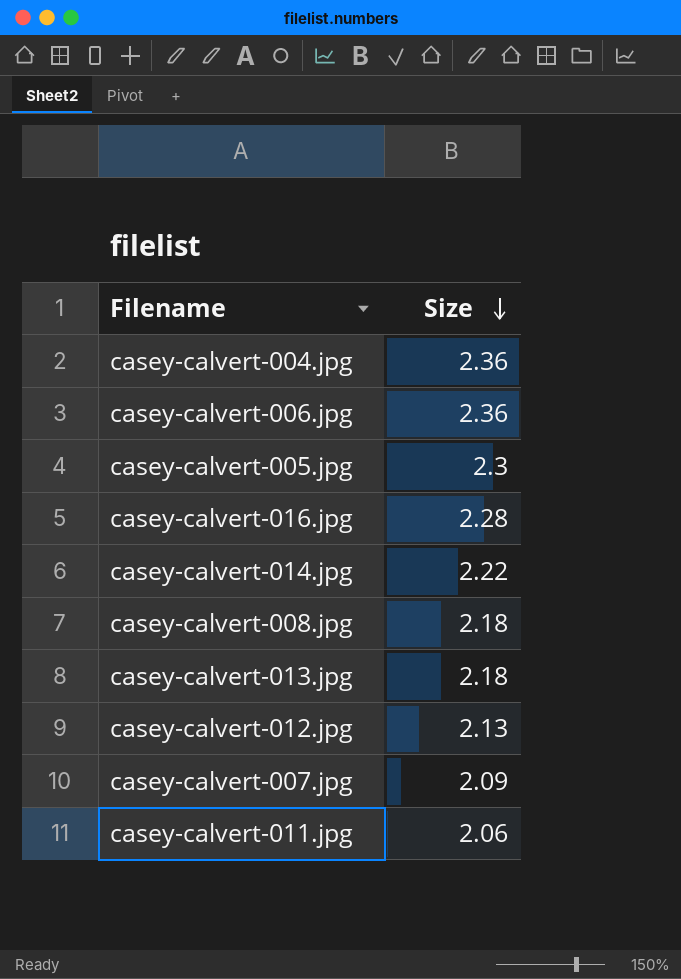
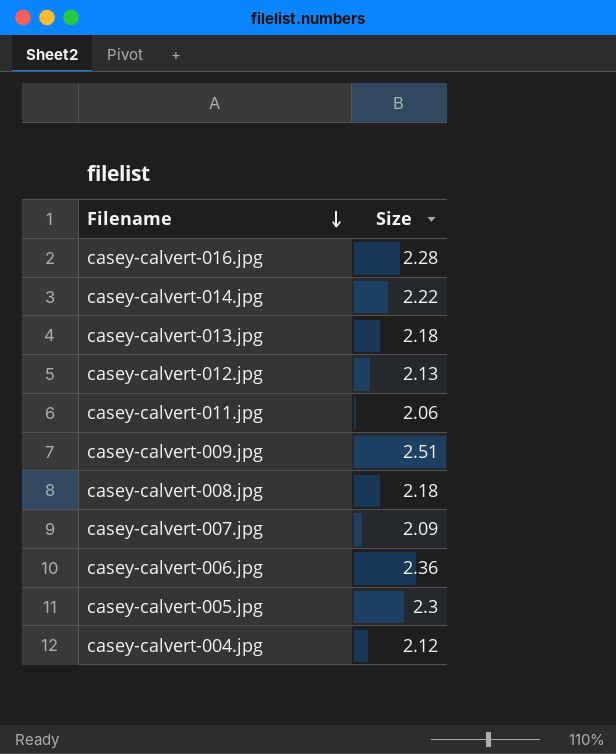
row order: Size descending -> Filename descending
row casey-calvert-009.jpg: none -> 2.51
casey-calvert-004.jpg | Size: 2.36 -> 2.12

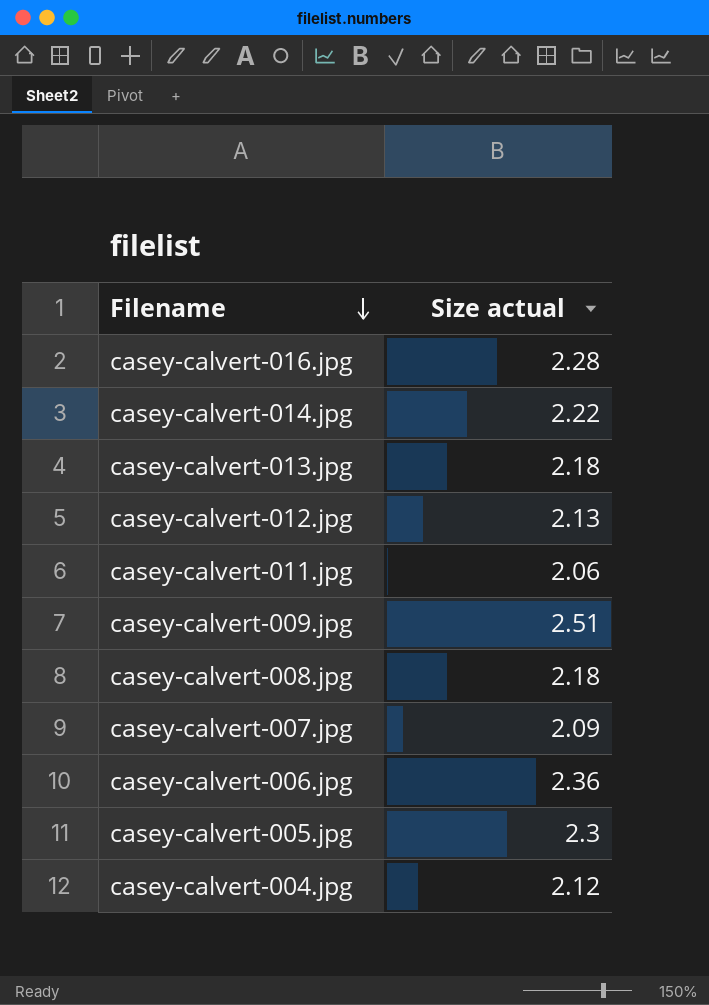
column name: Size -> Size actual

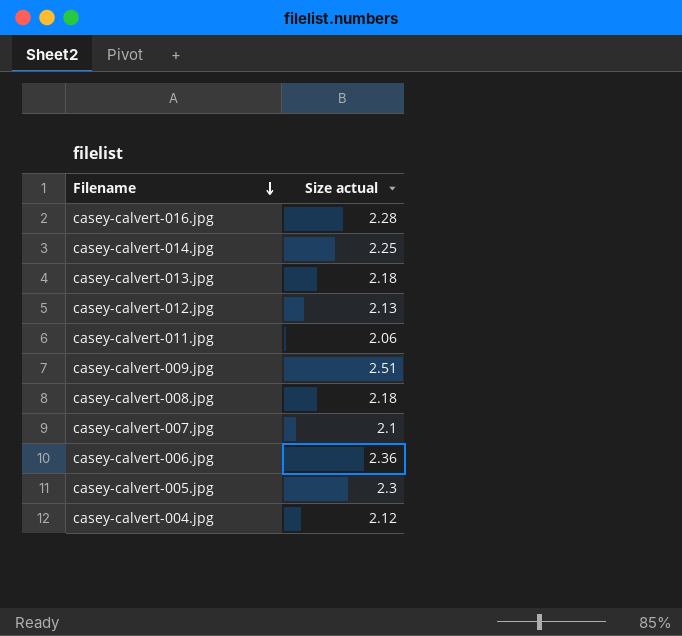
casey-calvert-014.jpg | Size actual: 2.22 -> 2.25
casey-calvert-007.jpg | Size actual: 2.09 -> 2.1

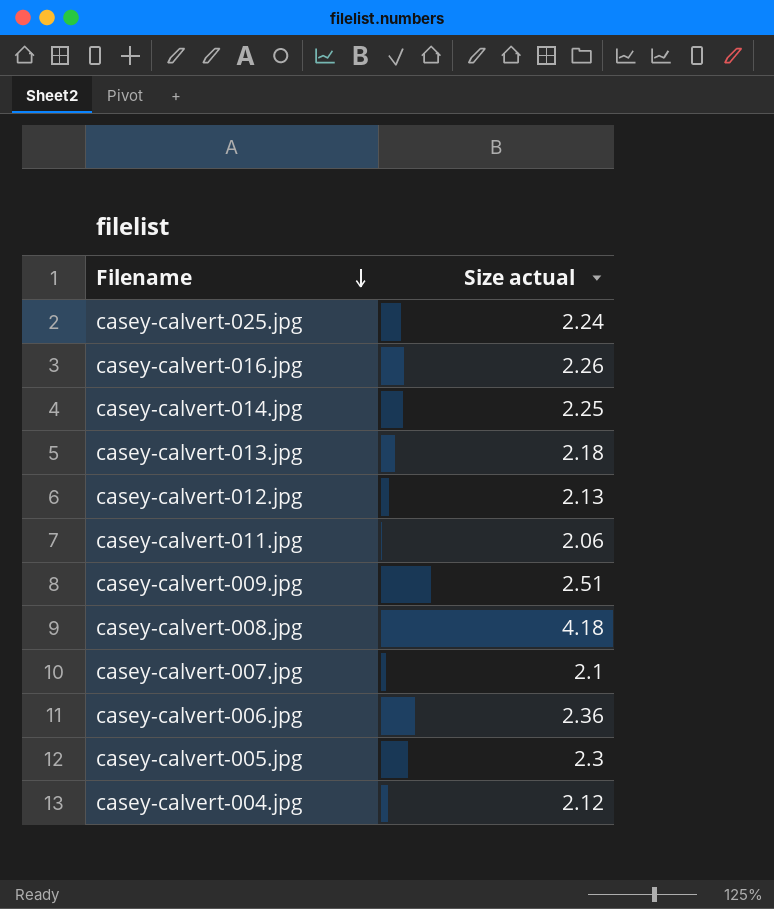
row casey-calvert-025.jpg: none -> 2.24
casey-calvert-016.jpg | Size actual: 2.28 -> 2.26
casey-calvert-008.jpg | Size actual: 2.18 -> 4.18

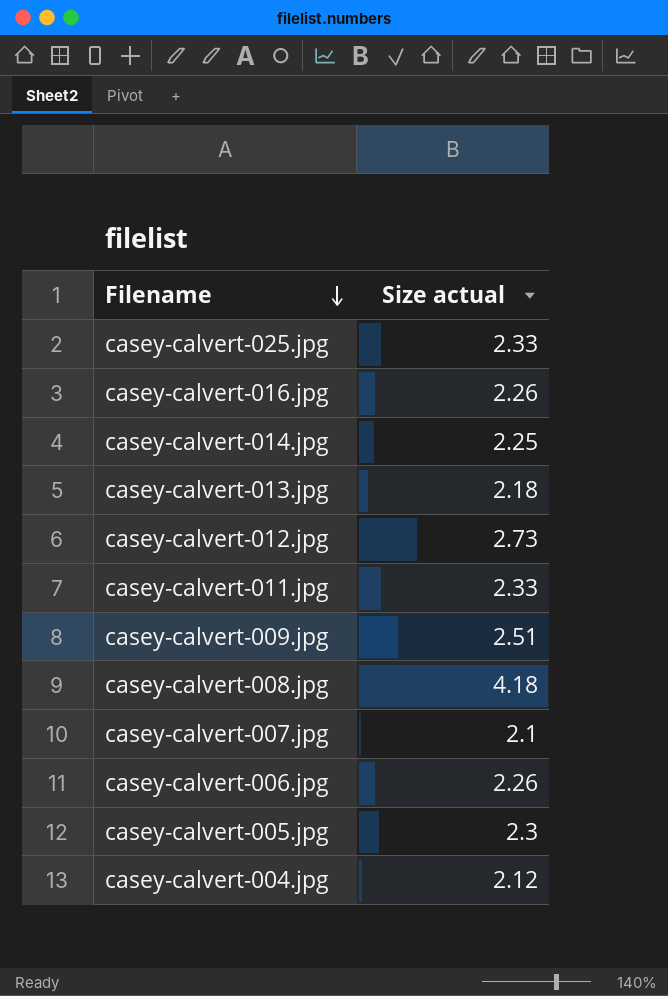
casey-calvert-025.jpg | Size actual: 2.24 -> 2.33
casey-calvert-012.jpg | Size actual: 2.13 -> 2.73
casey-calvert-011.jpg | Size actual: 2.06 -> 2.33
casey-calvert-006.jpg | Size actual: 2.36 -> 2.26

